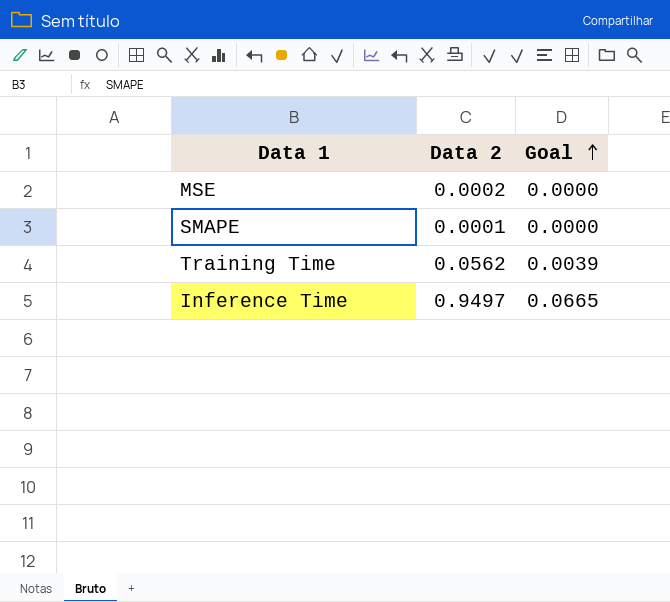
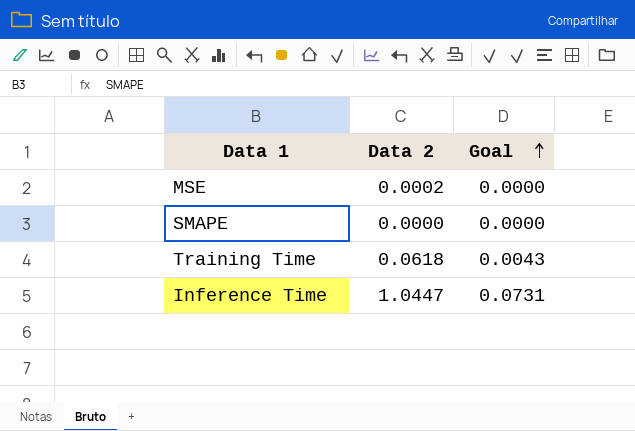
SMAPE | Data 2: 0.0001 -> 0.0000
Training Time | Data 2: 0.0562 -> 0.0618
Training Time | Goal: 0.0039 -> 0.0043
Inference Time | Data 2: 0.9497 -> 1.0447
Inference Time | Goal: 0.0665 -> 0.0731

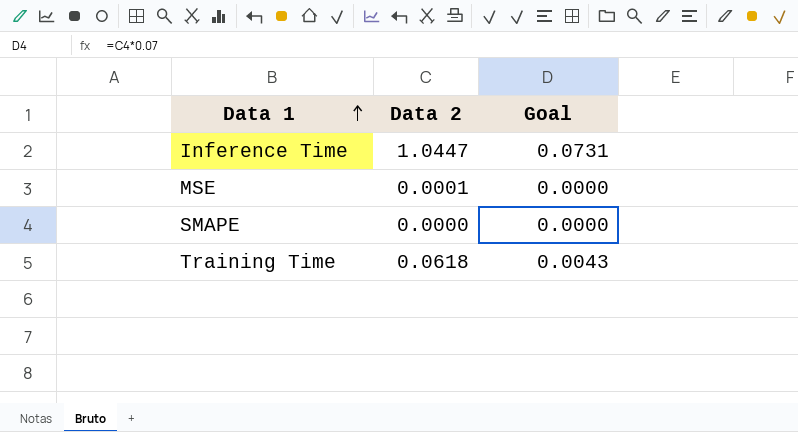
row order: Goal ascending -> Data 1 ascending
MSE | Data 2: 0.0002 -> 0.0001

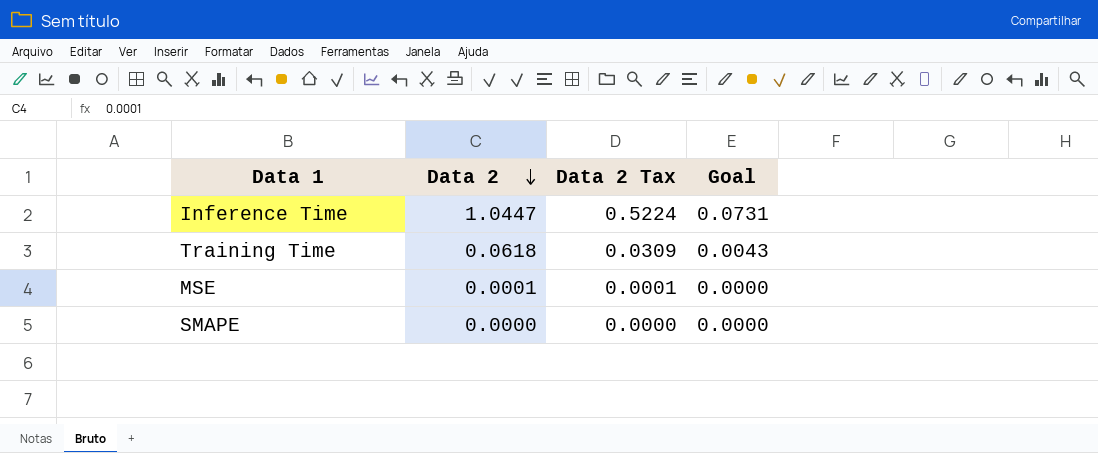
row order: Data 1 ascending -> Data 2 descending
column Data 2 Tax | formula: none -> [Data 2] * 0.5

